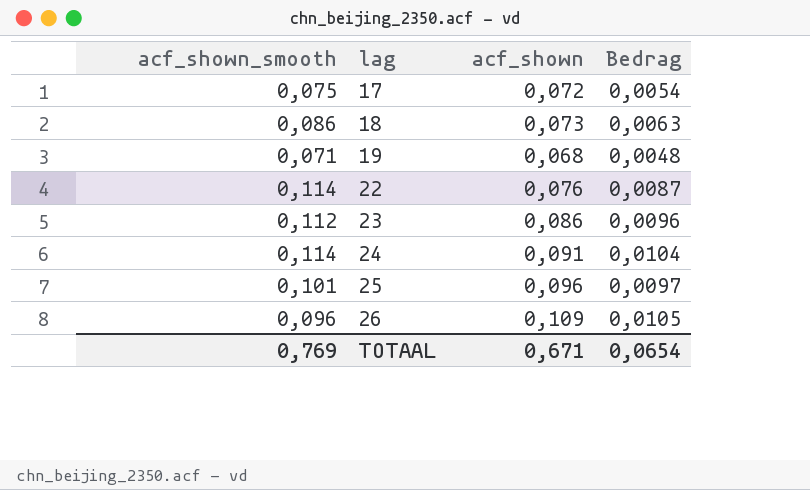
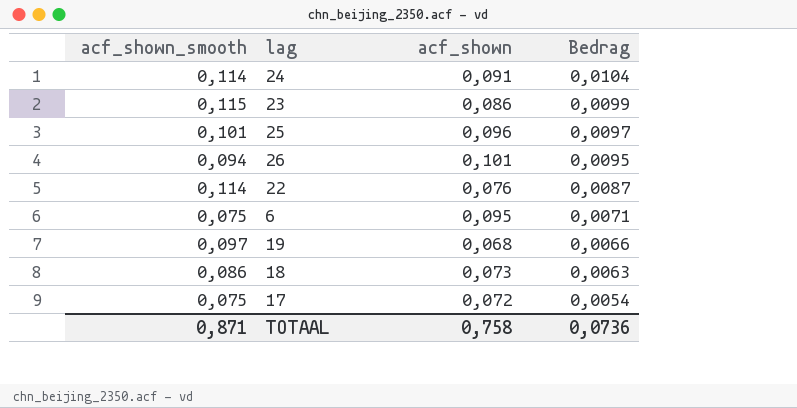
row order: lag ascending -> Bedrag descending
23 | acf_shown_smooth: 0,112 -> 0,115
23 | Bedrag: 0,0096 -> 0,0099
26 | acf_shown_smooth: 0,096 -> 0,094
26 | acf_shown: 0,109 -> 0,101
26 | Bedrag: 0,0105 -> 0,0095
row 6: none -> 0,075 | 0,095 | 0,0071
19 | acf_shown_smooth: 0,071 -> 0,097
19 | Bedrag: 0,0048 -> 0,0066
TOTAAL | acf_shown_smooth: 0,769 -> 0,871
TOTAAL | acf_shown: 0,671 -> 0,758
TOTAAL | Bedrag: 0,0654 -> 0,0736

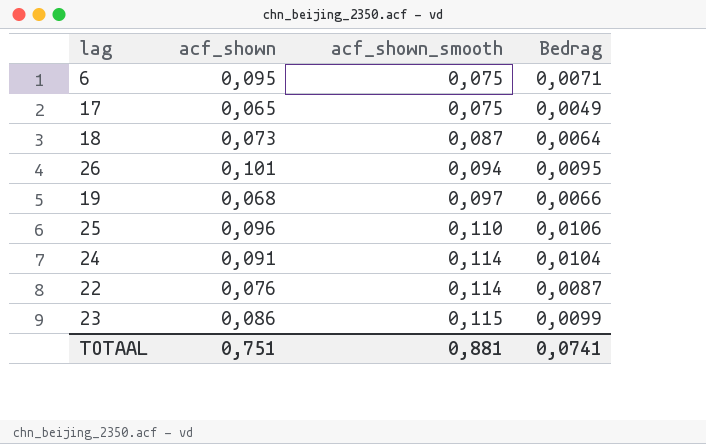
row order: Bedrag descending -> acf_shown_smooth ascending
column acf_shown_smooth | position: 1 -> 3
17 | acf_shown: 0,072 -> 0,065
17 | Bedrag: 0,0054 -> 0,0049
18 | acf_shown_smooth: 0,086 -> 0,087
18 | Bedrag: 0,0063 -> 0,0064
25 | acf_shown_smooth: 0,101 -> 0,110
25 | Bedrag: 0,0097 -> 0,0106
TOTAAL | acf_shown: 0,758 -> 0,751
TOTAAL | acf_shown_smooth: 0,871 -> 0,881
TOTAAL | Bedrag: 0,0736 -> 0,0741

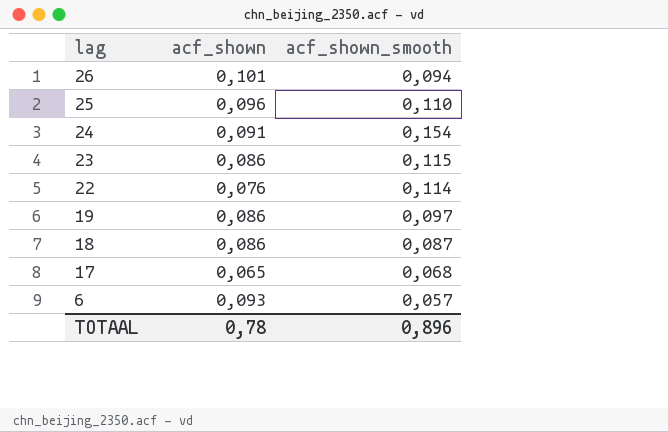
row order: acf_shown_smooth ascending -> lag descending
column Bedrag | formula: [acf_shown] * [acf_shown_smooth] -> none
24 | acf_shown_smooth: 0,114 -> 0,154
19 | acf_shown: 0,068 -> 0,086
18 | acf_shown: 0,073 -> 0,086
17 | acf_shown_smooth: 0,075 -> 0,068
6 | acf_shown: 0,095 -> 0,093
6 | acf_shown_smooth: 0,075 -> 0,057
TOTAAL | acf_shown: 0,751 -> 0,78
TOTAAL | acf_shown_smooth: 0,881 -> 0,896

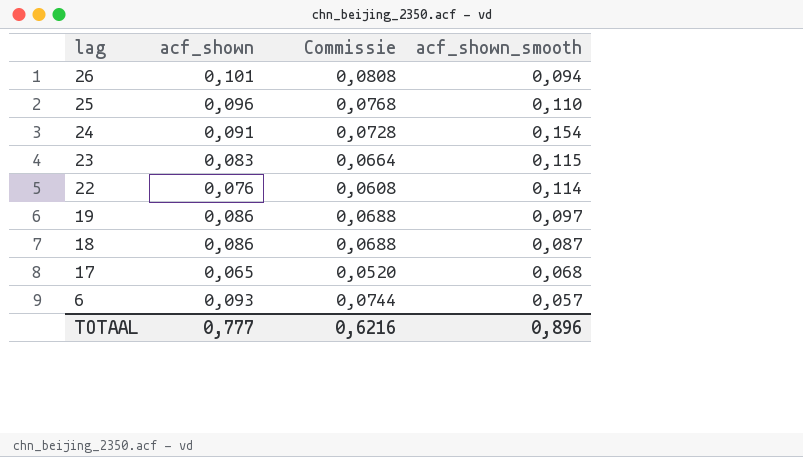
column Commissie | formula: none -> [acf_shown] * 0,8
23 | acf_shown: 0,086 -> 0,083
TOTAAL | acf_shown: 0,78 -> 0,777

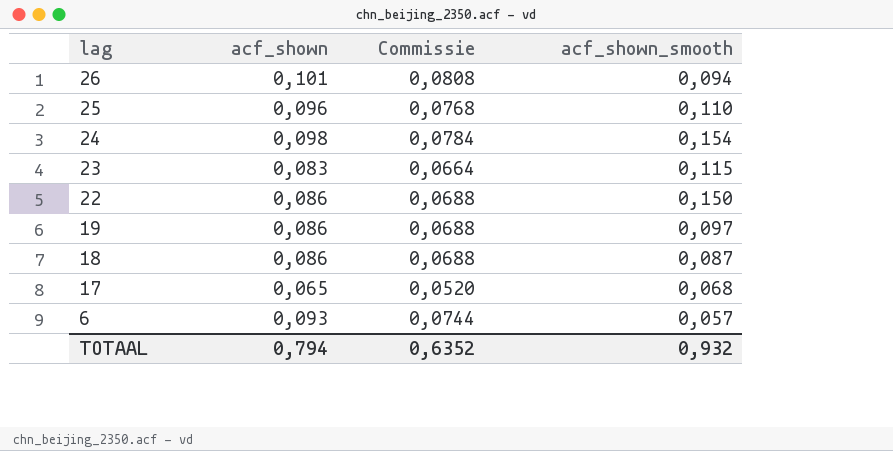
24 | acf_shown: 0,091 -> 0,098
24 | Commissie: 0,0728 -> 0,0784
22 | acf_shown: 0,076 -> 0,086
22 | Commissie: 0,0608 -> 0,0688
22 | acf_shown_smooth: 0,114 -> 0,150
TOTAAL | acf_shown: 0,777 -> 0,794
TOTAAL | Commissie: 0,6216 -> 0,6352
TOTAAL | acf_shown_smooth: 0,896 -> 0,932

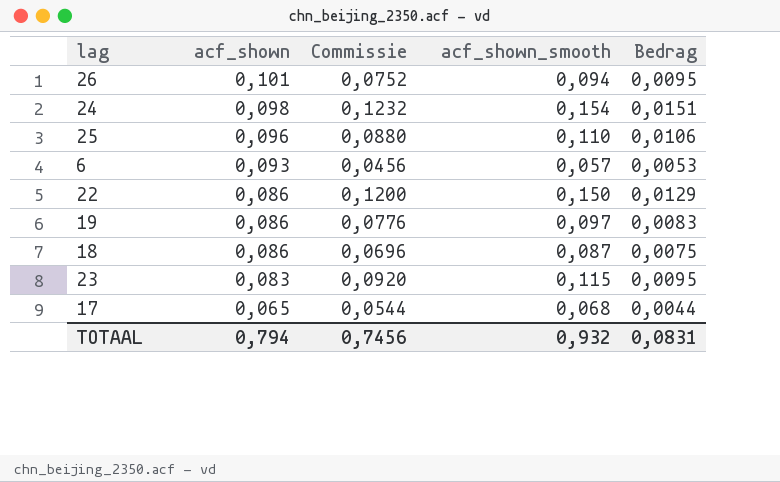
row order: lag descending -> acf_shown descending
column Commissie | formula: [acf_shown] * 0,8 -> [acf_shown_smooth] * 0,8
column Bedrag | formula: none -> [acf_shown] * [acf_shown_smooth]
TOTAAL | Commissie: 0,6352 -> 0,7456

